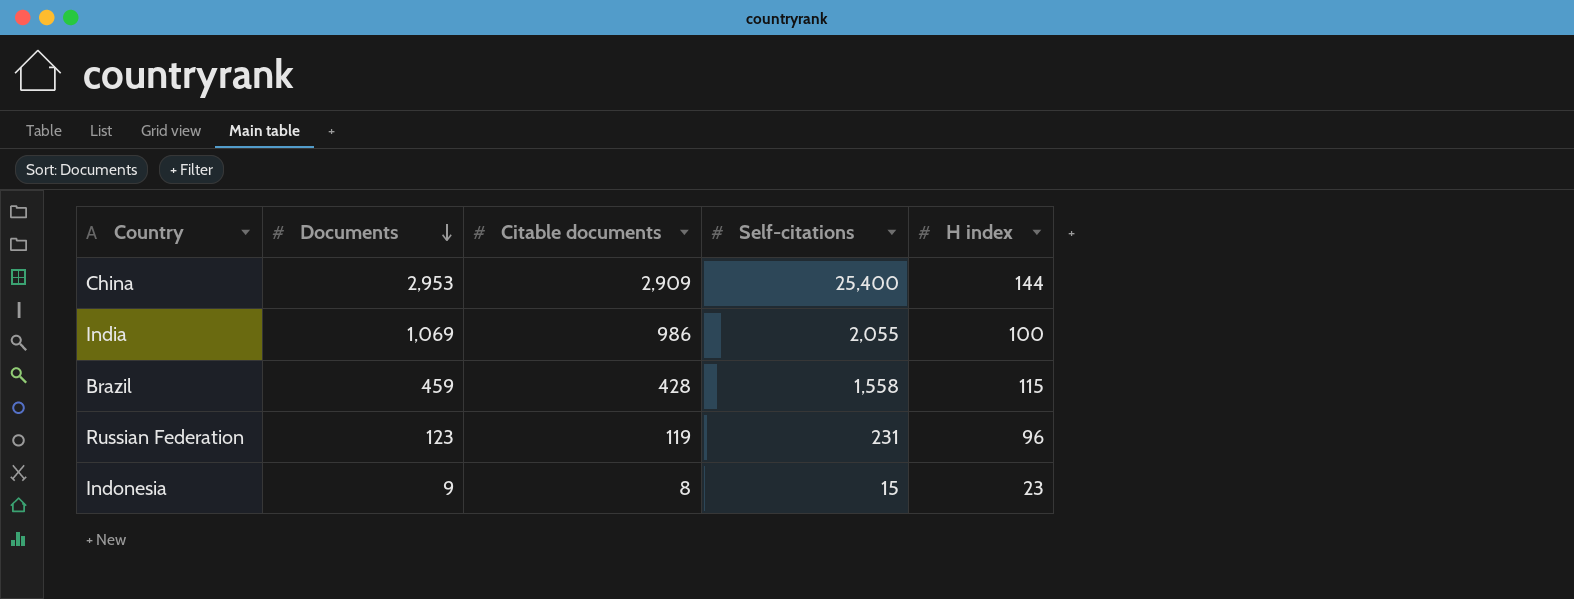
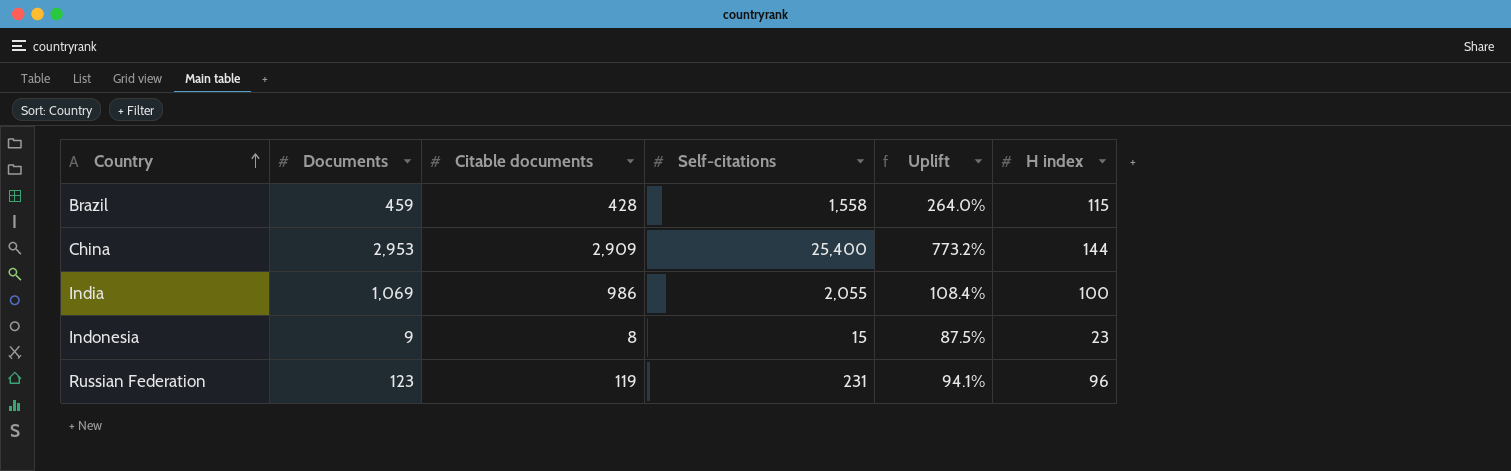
row order: Documents descending -> Country ascending
column Uplift | formula: none -> ([Self-citations] - [Citable documents]) / [Citable documents]

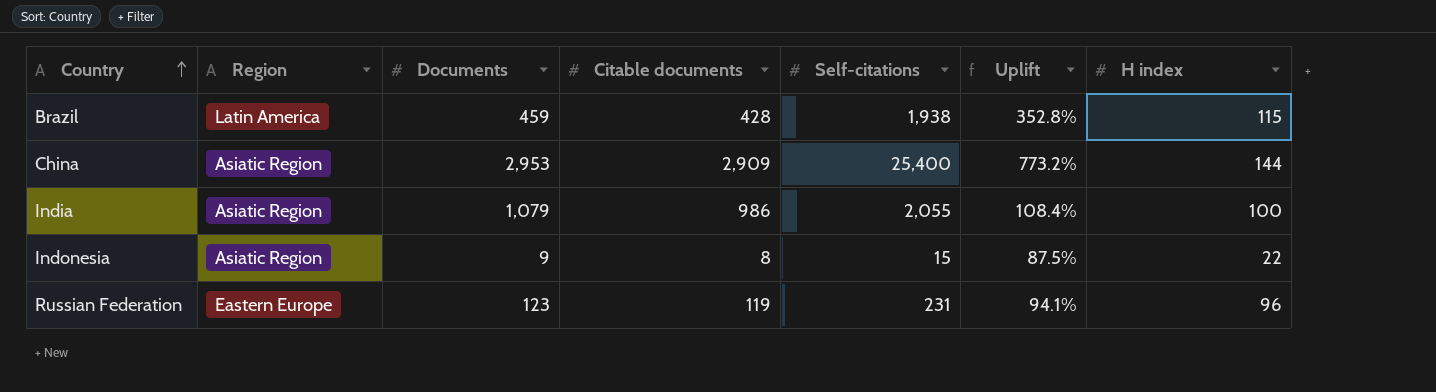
column Region | position: none -> 2
Brazil | Self-citations: 1,558 -> 1,938
Brazil | Uplift: 264.0% -> 352.8%
India | Documents: 1,069 -> 1,079
Indonesia | H index: 23 -> 22

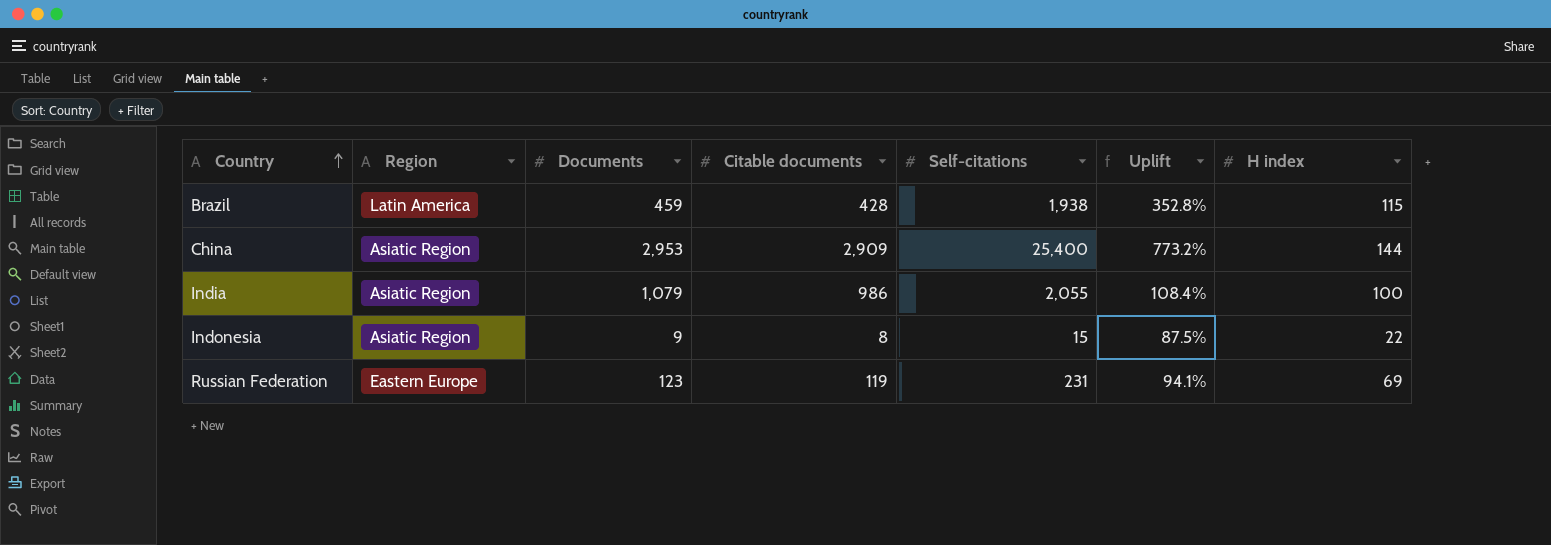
Russian Federation | H index: 96 -> 69

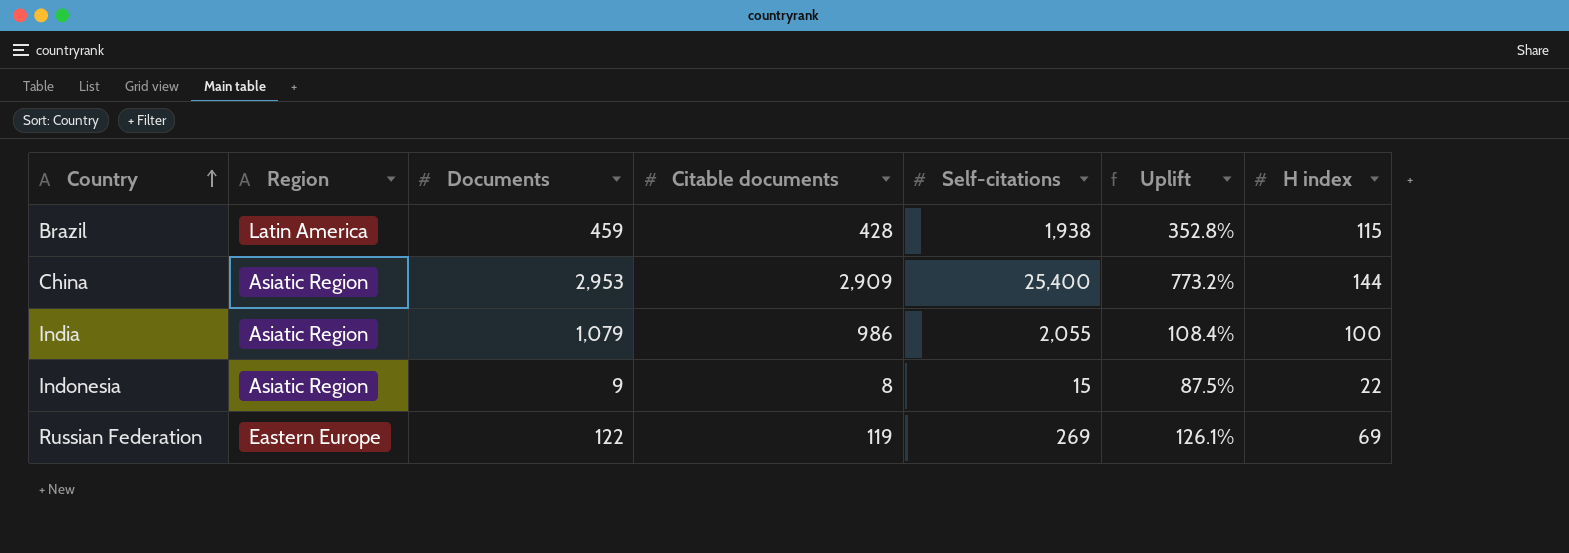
Russian Federation | Documents: 123 -> 122
Russian Federation | Self-citations: 231 -> 269
Russian Federation | Uplift: 94.1% -> 126.1%

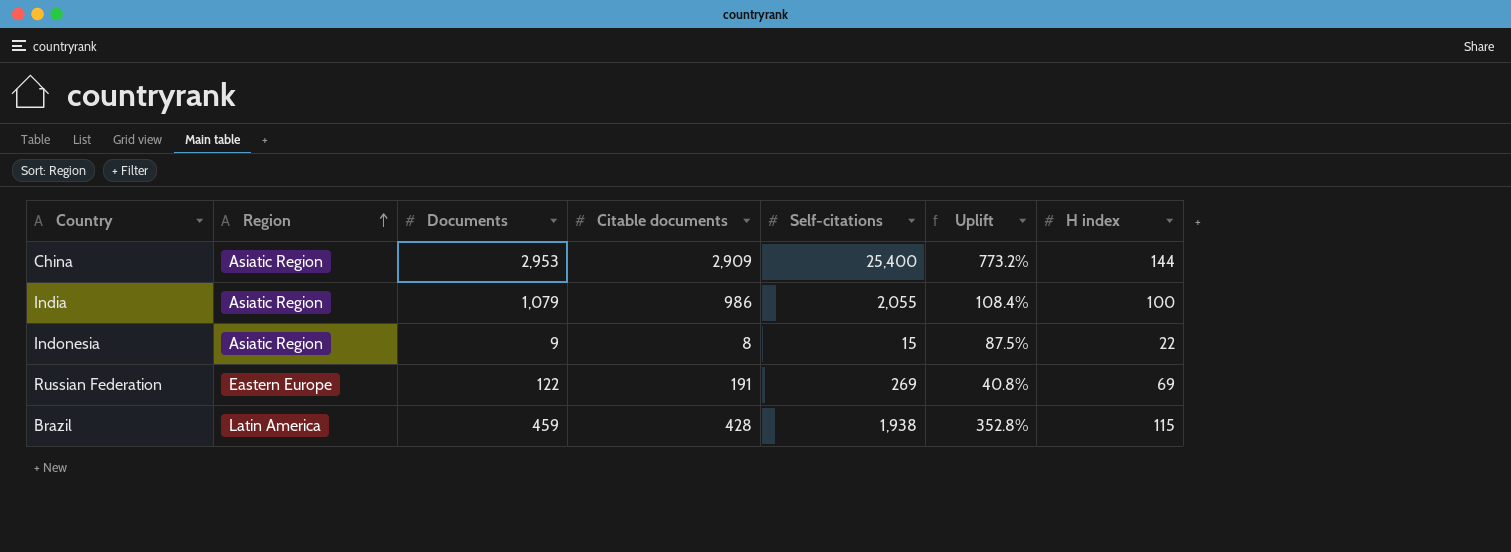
row order: Country ascending -> Region ascending
Russian Federation | Citable documents: 119 -> 191
Russian Federation | Uplift: 126.1% -> 40.8%

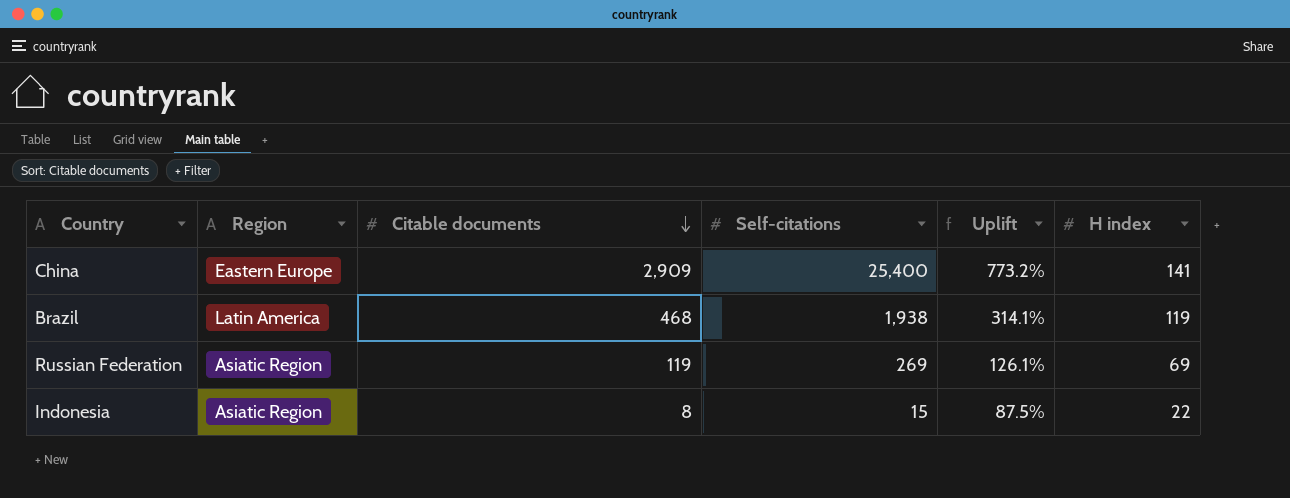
row order: Region ascending -> Citable documents descending
column Documents | position: 3 -> none
row India: Asiatic Region | 1,079 | 986 | 2,055 | 108.4% | 100 -> none
China | Region: Asiatic Region -> Eastern Europe
China | H index: 144 -> 141
Brazil | Citable documents: 428 -> 468
Brazil | Uplift: 352.8% -> 314.1%
Brazil | H index: 115 -> 119
Russian Federation | Region: Eastern Europe -> Asiatic Region
Russian Federation | Citable documents: 191 -> 119
Russian Federation | Uplift: 40.8% -> 126.1%

